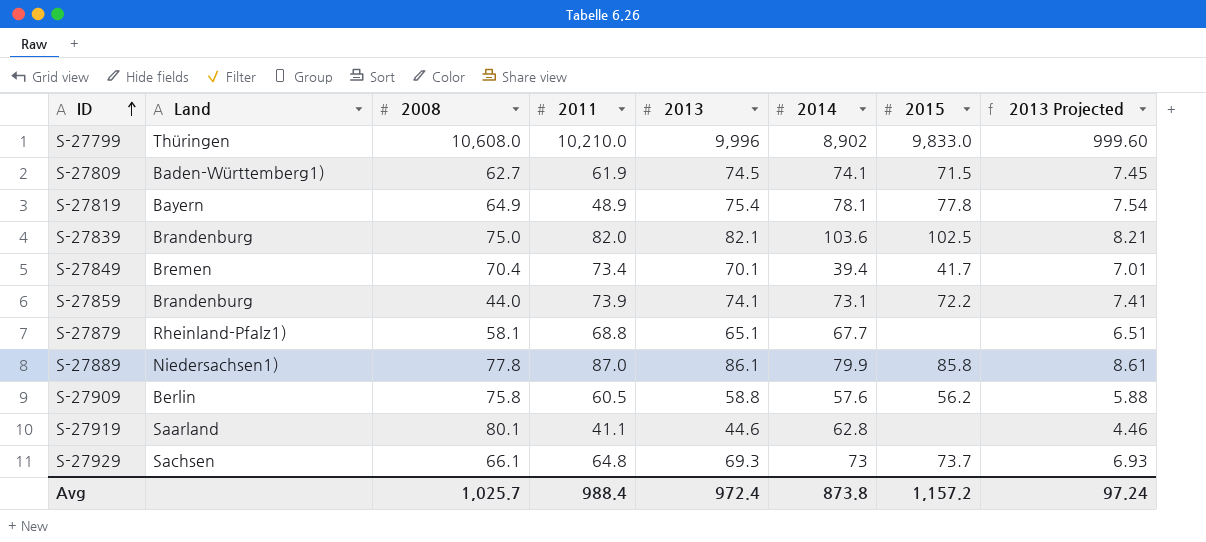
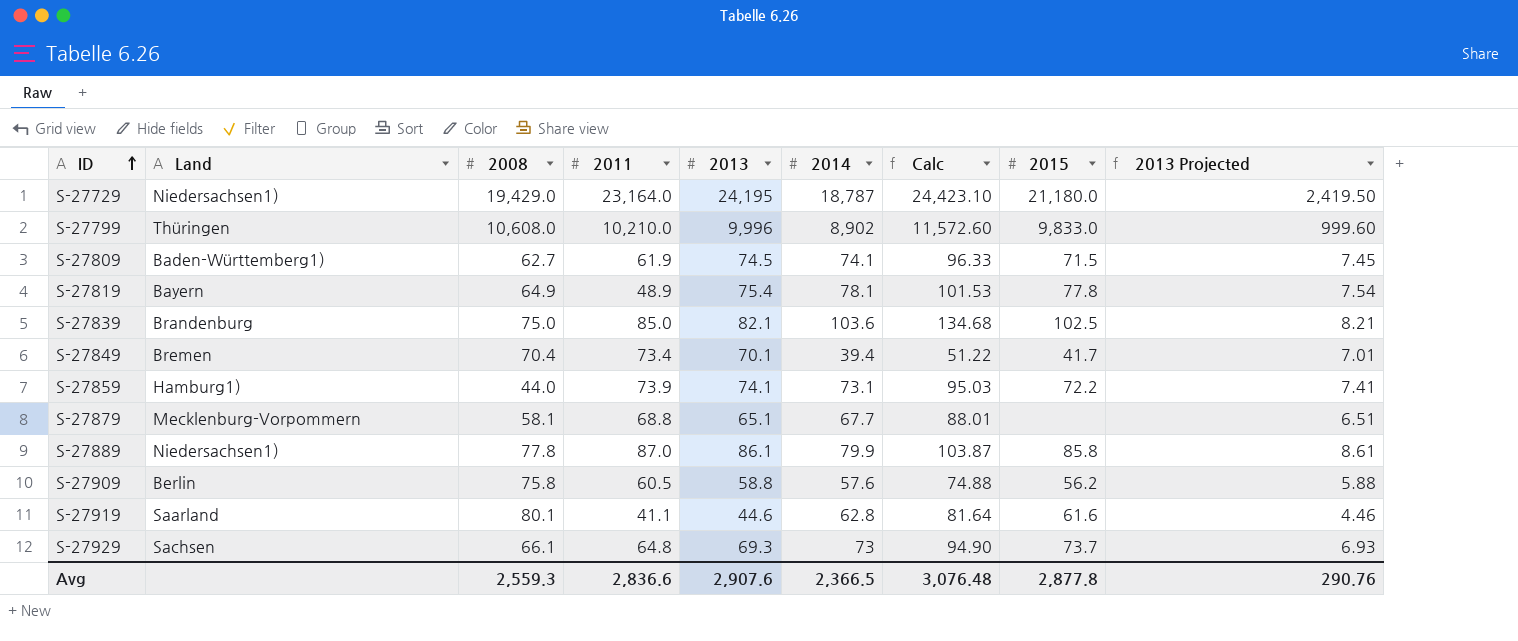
column Calc | formula: none -> [2014] * 1.3
row S-27729: none -> Niedersachsen1) | 19,429.0 | 23,164.0 | 24,195 | 18,787 | 24,423.10 | 21,180.0 | 2,419.50
S-27839 | 2011: 82.0 -> 85.0
S-27859 | Land: Brandenburg -> Hamburg1)
S-27879 | Land: Rheinland-Pfalz1) -> Mecklenburg-Vorpommern
S-27919 | 2015: none -> 61.6
Avg | 2008: 1,025.7 -> 2,559.3
Avg | 2011: 988.4 -> 2,836.6
Avg | 2013: 972.4 -> 2,907.6
Avg | 2014: 873.8 -> 2,366.5
Avg | 2015: 1,157.2 -> 2,877.8
Avg | 2013 Projected: 97.24 -> 290.76

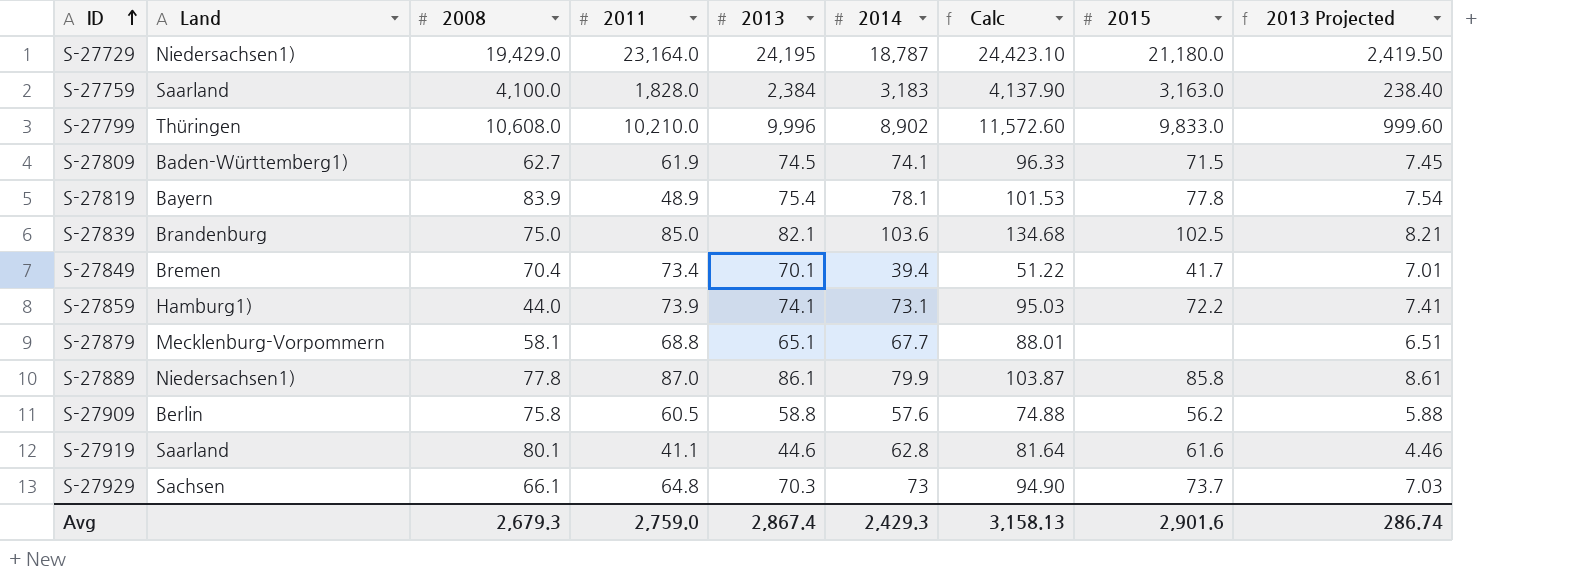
row S-27759: none -> Saarland | 4,100.0 | 1,828.0 | 2,384 | 3,183 | 4,137.90 | 3,163.0 | 238.40
S-27819 | 2008: 64.9 -> 83.9
S-27929 | 2013: 69.3 -> 70.3
S-27929 | 2013 Projected: 6.93 -> 7.03
Avg | 2008: 2,559.3 -> 2,679.3
Avg | 2011: 2,836.6 -> 2,759.0
Avg | 2013: 2,907.6 -> 2,867.4
Avg | 2014: 2,366.5 -> 2,429.3
Avg | Calc: 3,076.48 -> 3,158.13
Avg | 2015: 2,877.8 -> 2,901.6
Avg | 2013 Projected: 290.76 -> 286.74

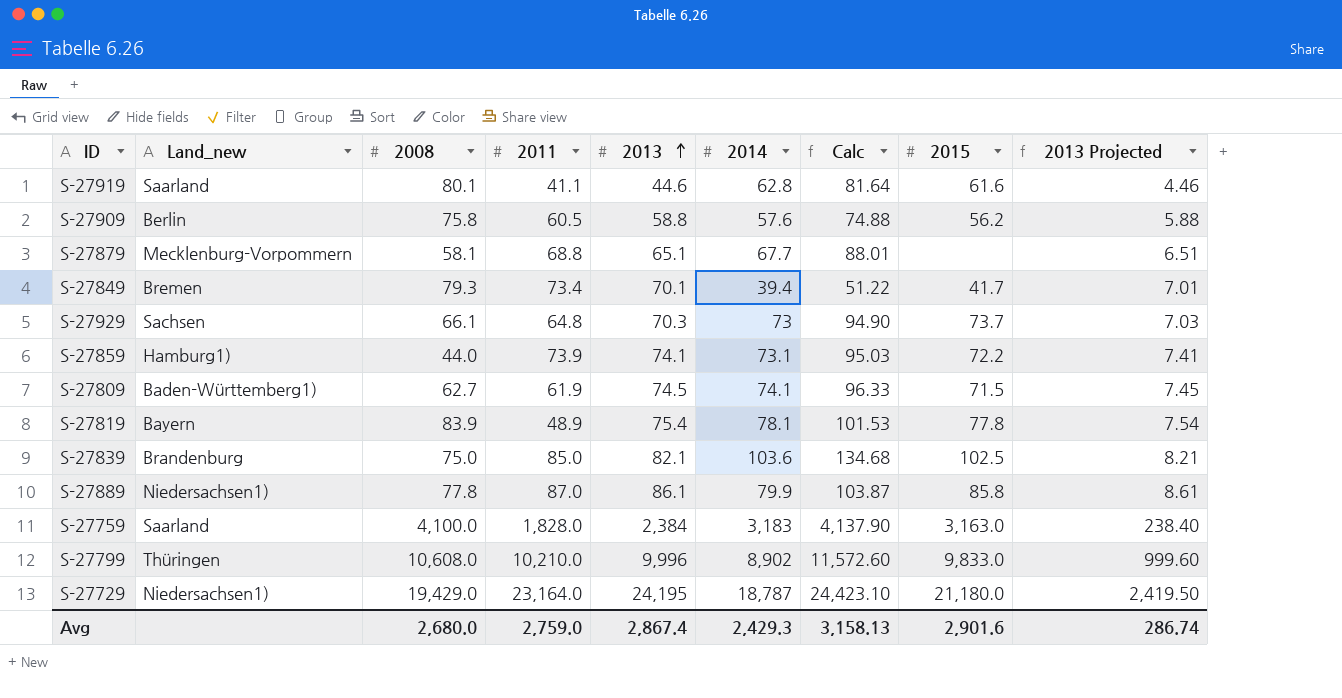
row order: ID ascending -> 2013 ascending
column name: Land -> Land_new
S-27849 | 2008: 70.4 -> 79.3
Avg | 2008: 2,679.3 -> 2,680.0

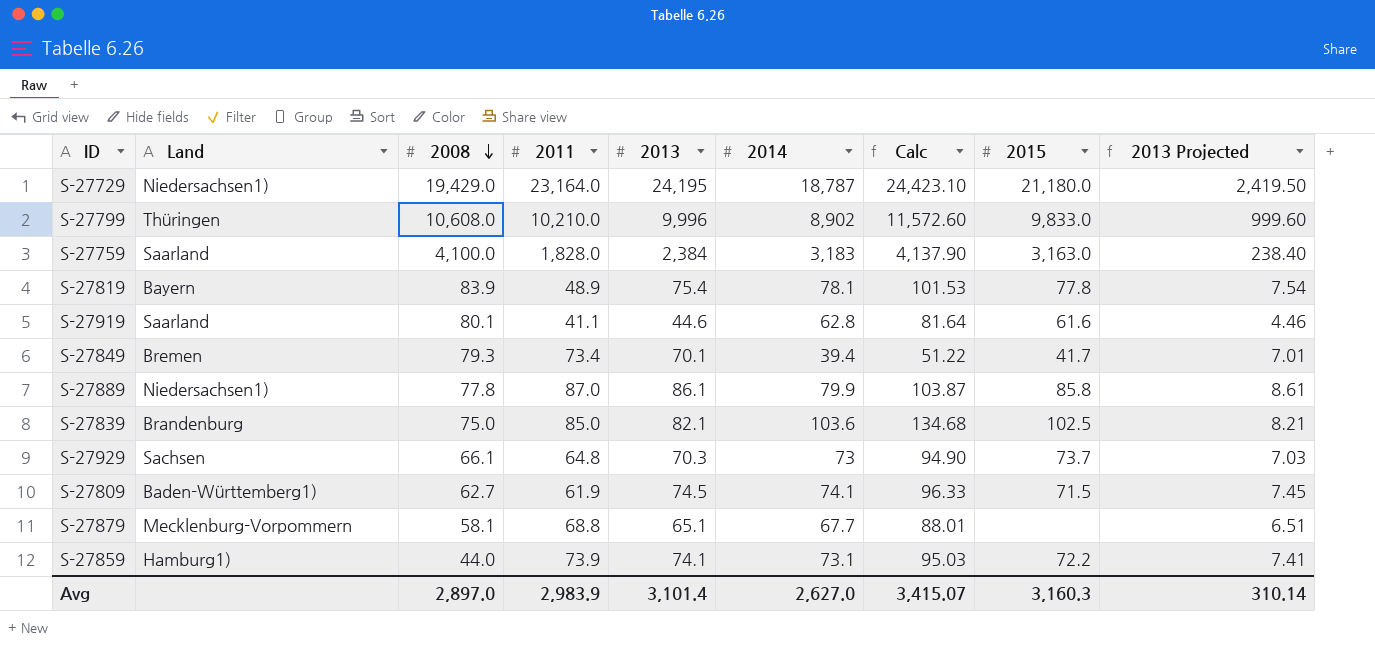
row order: 2013 ascending -> 2008 descending
column name: Land_new -> Land
row S-27909: Berlin | 75.8 | 60.5 | 58.8 | 57.6 | 74.88 | 56.2 | 5.88 -> none
Avg | 2008: 2,680.0 -> 2,897.0
Avg | 2011: 2,759.0 -> 2,983.9
Avg | 2013: 2,867.4 -> 3,101.4
Avg | 2014: 2,429.3 -> 2,627.0
Avg | Calc: 3,158.13 -> 3,415.07
Avg | 2015: 2,901.6 -> 3,160.3
Avg | 2013 Projected: 286.74 -> 310.14

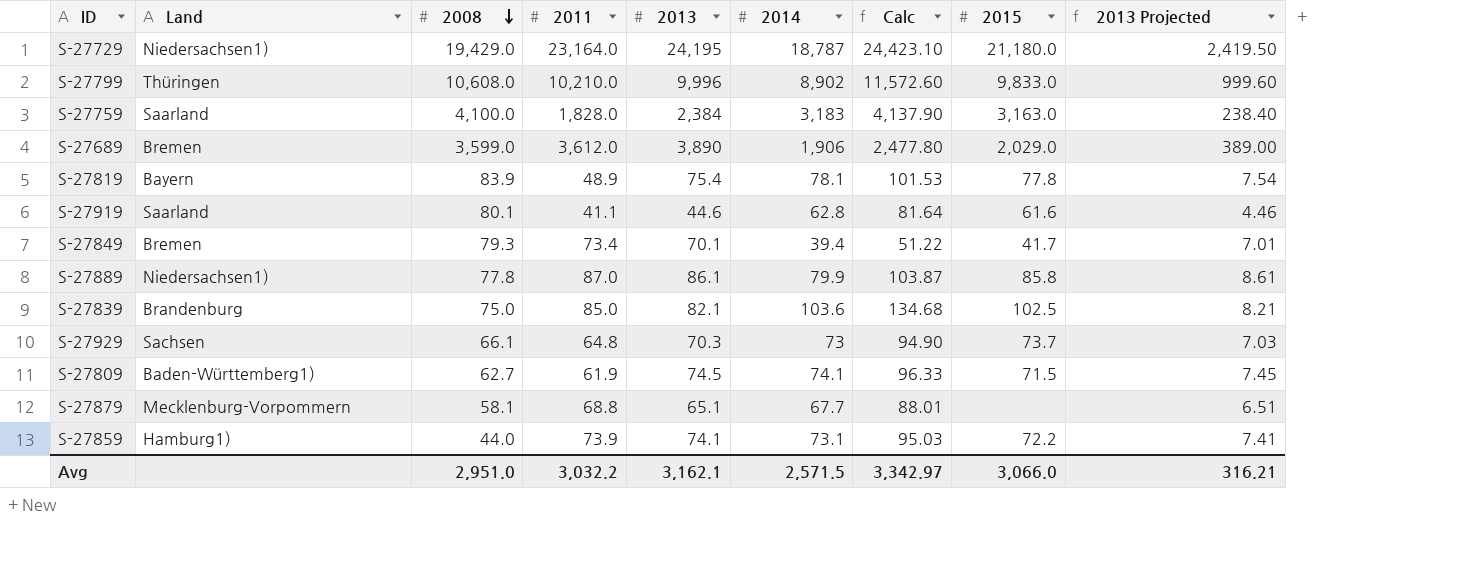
row S-27689: none -> Bremen | 3,599.0 | 3,612.0 | 3,890 | 1,906 | 2,477.80 | 2,029.0 | 389.00
Avg | 2008: 2,897.0 -> 2,951.0
Avg | 2011: 2,983.9 -> 3,032.2
Avg | 2013: 3,101.4 -> 3,162.1
Avg | 2014: 2,627.0 -> 2,571.5
Avg | Calc: 3,415.07 -> 3,342.97
Avg | 2015: 3,160.3 -> 3,066.0
Avg | 2013 Projected: 310.14 -> 316.21

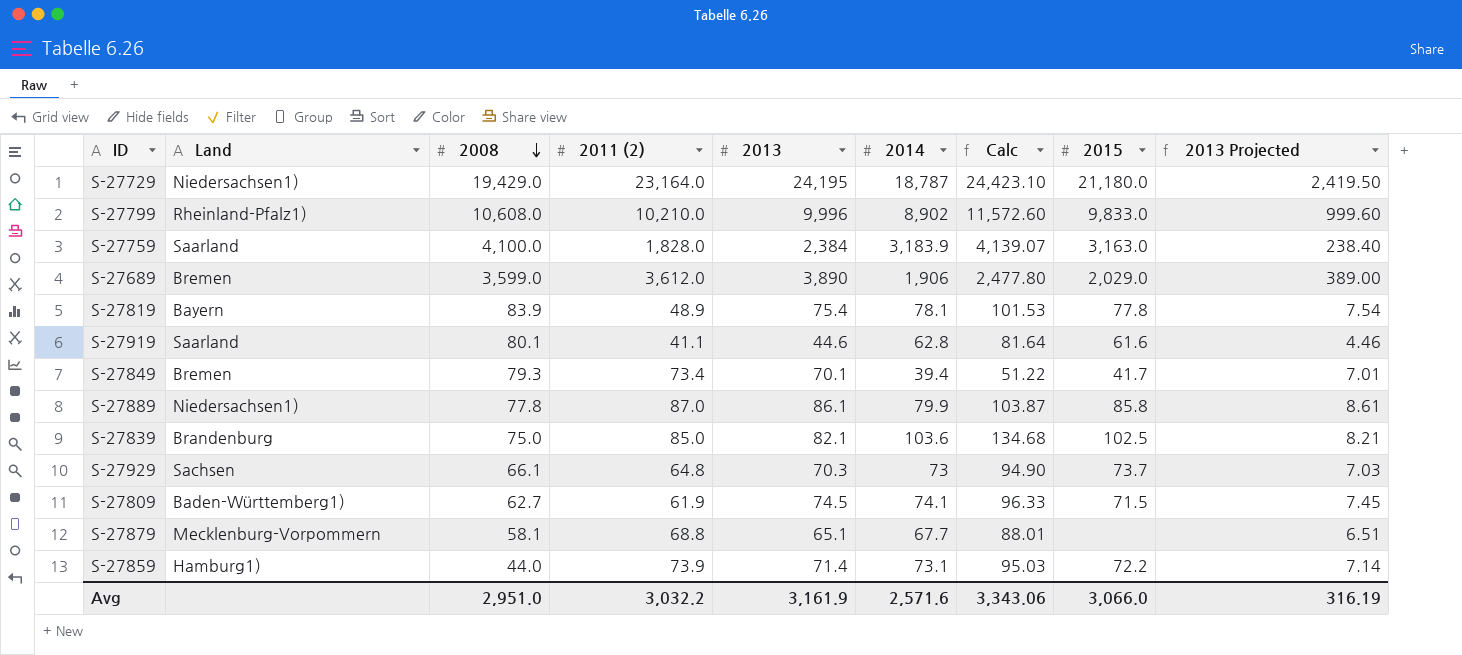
column name: 2011 -> 2011 (2)
S-27799 | Land: Thüringen -> Rheinland-Pfalz1)
S-27759 | 2014: 3,183 -> 3,183.9
S-27759 | Calc: 4,137.90 -> 4,139.07
S-27859 | 2013: 74.1 -> 71.4
S-27859 | 2013 Projected: 7.41 -> 7.14
Avg | 2013: 3,162.1 -> 3,161.9
Avg | 2014: 2,571.5 -> 2,571.6
Avg | Calc: 3,342.97 -> 3,343.06
Avg | 2013 Projected: 316.21 -> 316.19

